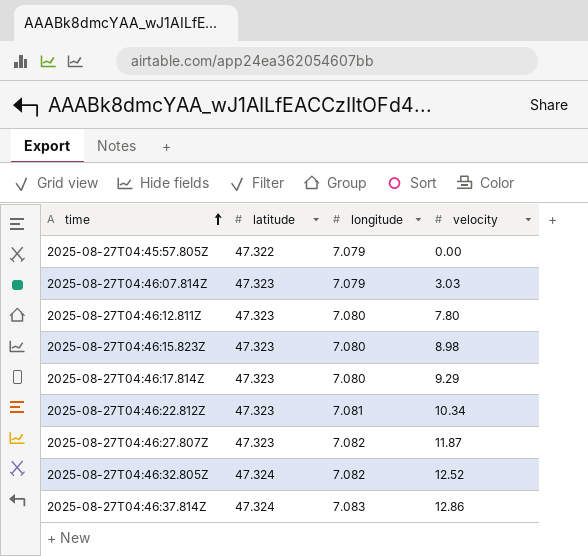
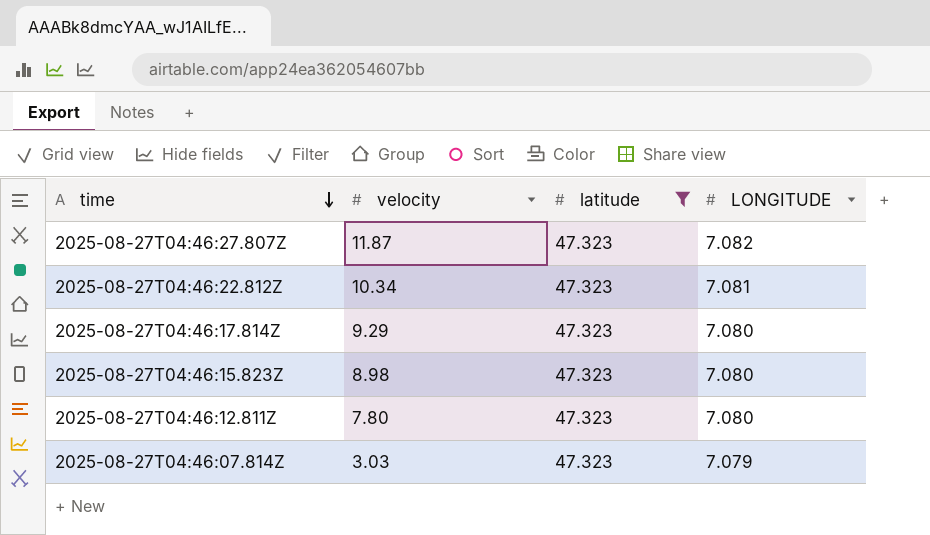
filter: none -> latitude = 47.323
row order: time ascending -> time descending
column velocity | position: 4 -> 2
column name: longitude -> LONGITUDE

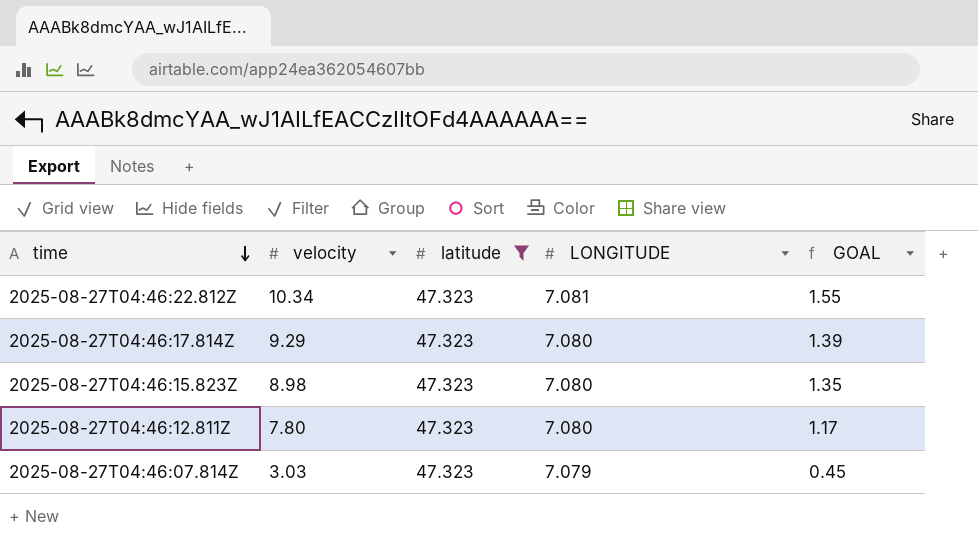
column GOAL | formula: none -> [velocity] * 0.15
row 2025-08-27T04:46:27.807Z: 11.87 | 47.323 | 7.082 -> none

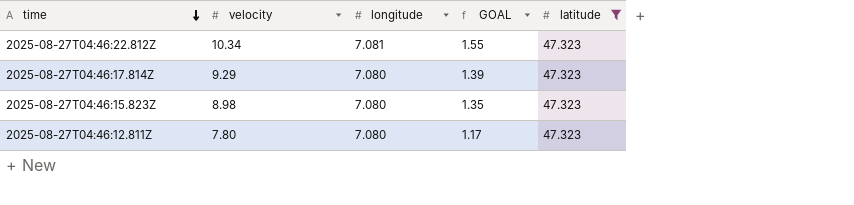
column name: LONGITUDE -> longitude
column latitude | position: 3 -> 5
row 2025-08-27T04:46:07.814Z: 3.03 | 47.323 | 7.079 | 0.45 -> none

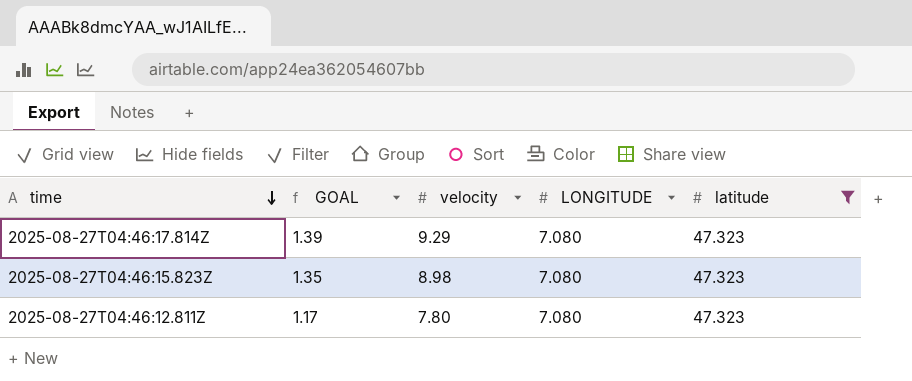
column GOAL | position: 4 -> 2
column name: longitude -> LONGITUDE
row 2025-08-27T04:46:22.812Z: 10.34 | 7.081 | 1.55 | 47.323 -> none

